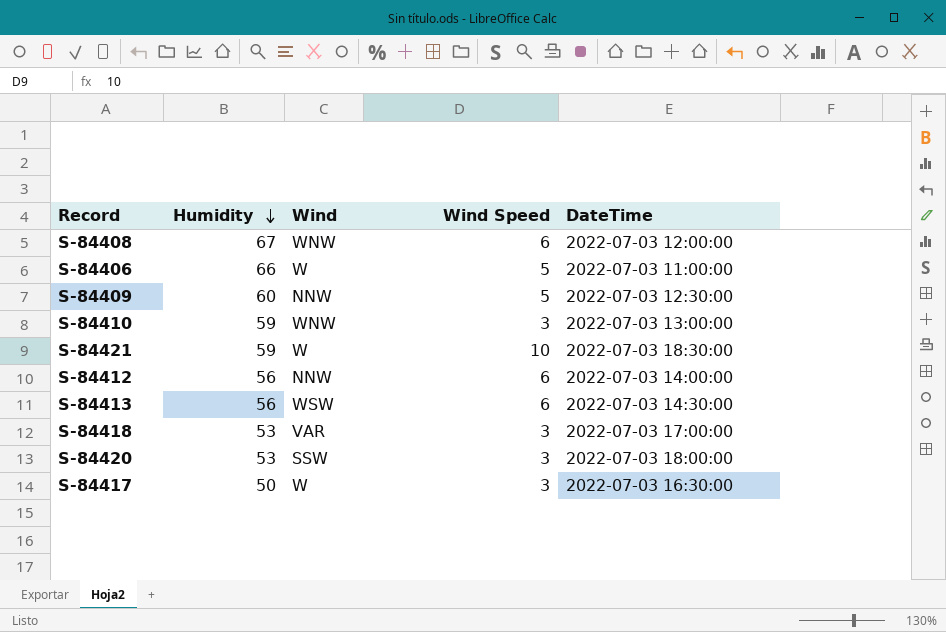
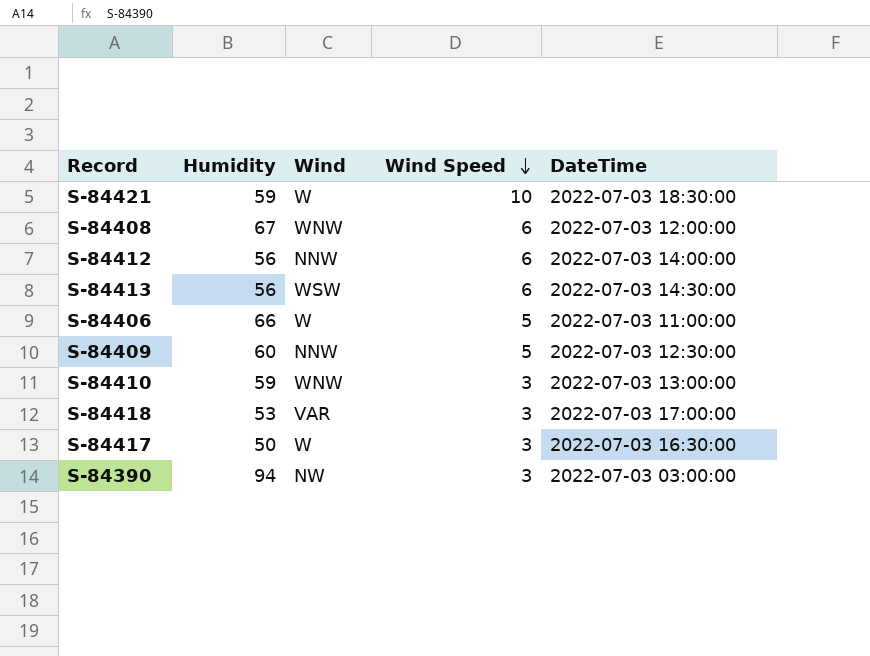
row order: Humidity descending -> Wind Speed descending
row S-84420: 53 | SSW | 3 | 2022-07-03 18:00:00 -> none
row S-84390: none -> 94 | NW | 3 | 2022-07-03 03:00:00

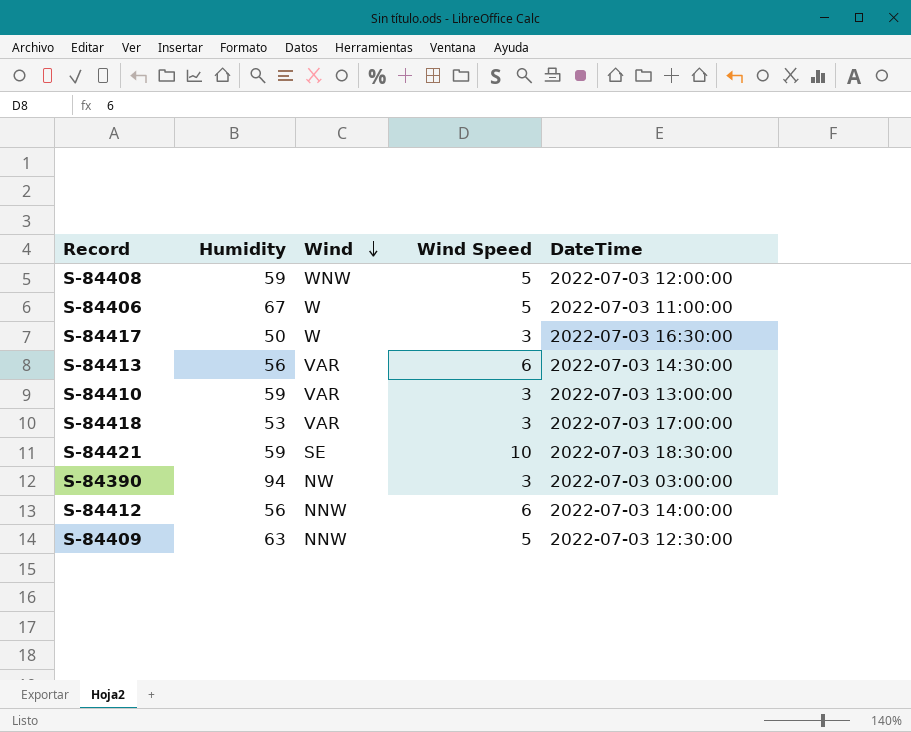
row order: Wind Speed descending -> Wind descending
S-84408 | Humidity: 67 -> 59
S-84408 | Wind Speed: 6 -> 5
S-84406 | Humidity: 66 -> 67
S-84413 | Wind: WSW -> VAR
S-84410 | Wind: WNW -> VAR
S-84421 | Wind: W -> SE
S-84409 | Humidity: 60 -> 63

